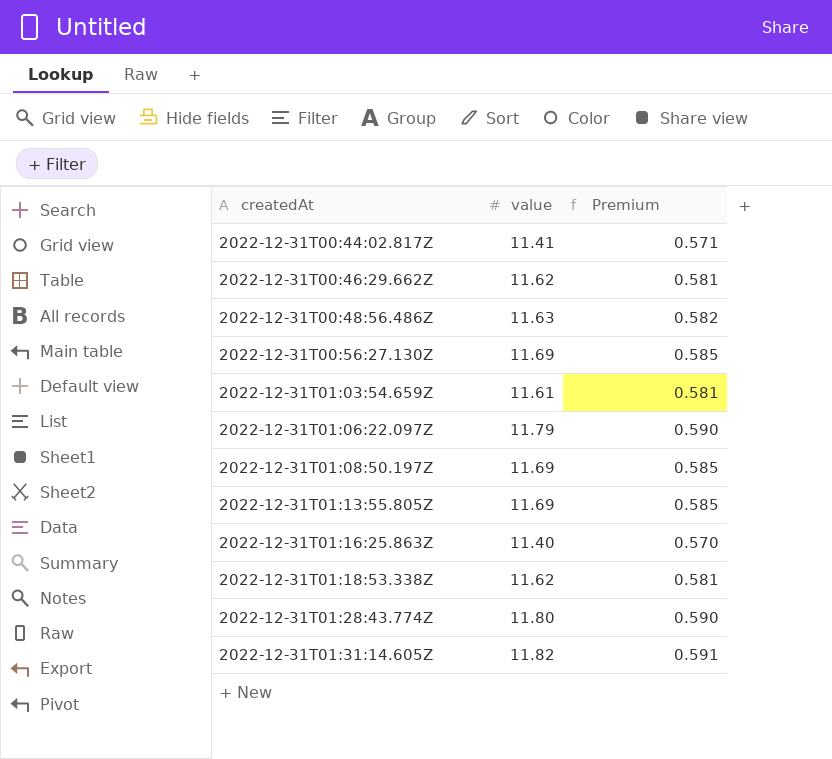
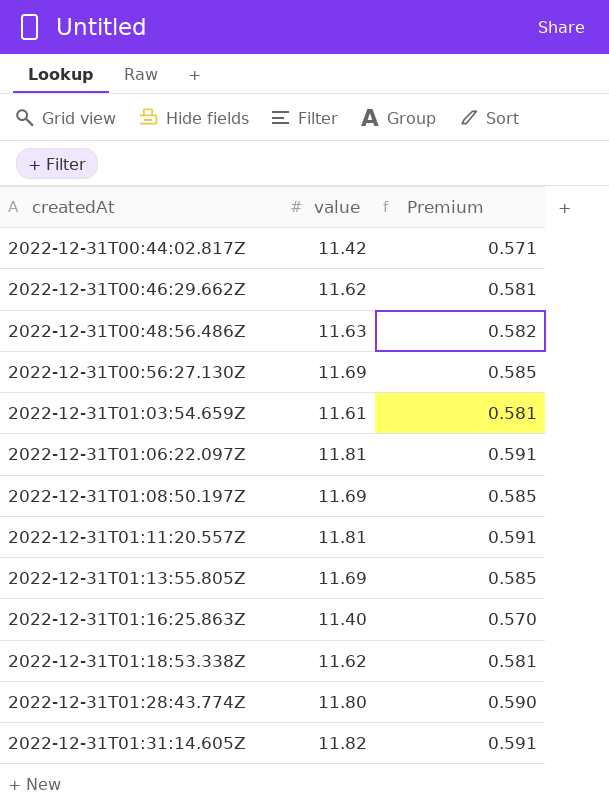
2022-12-31T00:44:02.817Z | value: 11.41 -> 11.42
2022-12-31T01:06:22.097Z | value: 11.79 -> 11.81
2022-12-31T01:06:22.097Z | Premium: 0.590 -> 0.591
row 2022-12-31T01:11:20.557Z: none -> 11.81 | 0.591

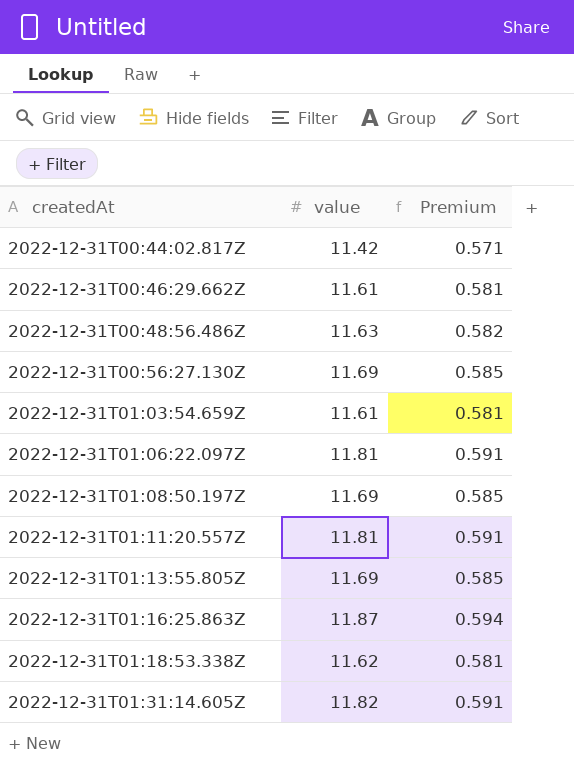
row 2022-12-31T01:28:43.774Z: 11.80 | 0.590 -> none
2022-12-31T00:46:29.662Z | value: 11.62 -> 11.61
2022-12-31T01:16:25.863Z | value: 11.40 -> 11.87
2022-12-31T01:16:25.863Z | Premium: 0.570 -> 0.594

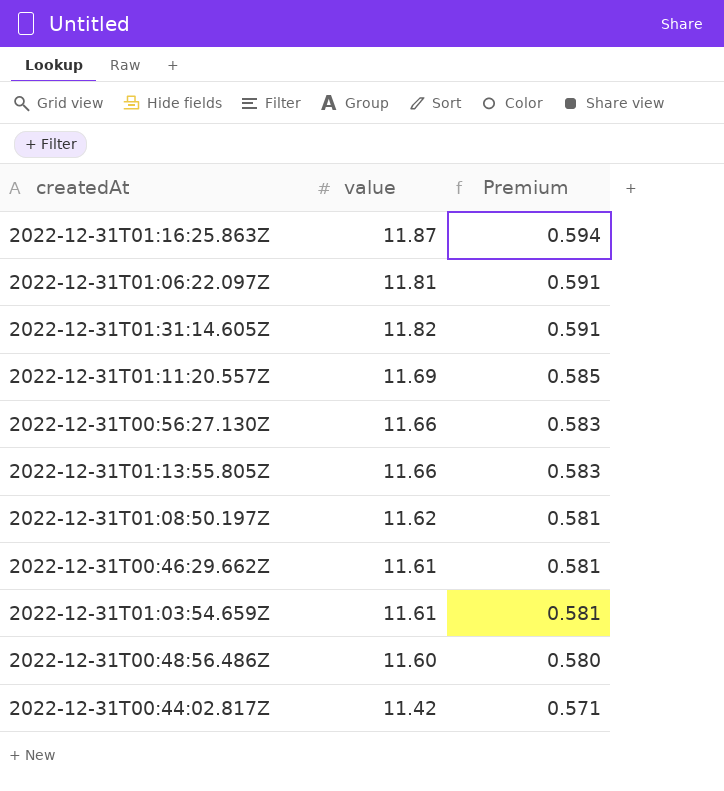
row order: createdAt ascending -> Premium descending
row 2022-12-31T01:18:53.338Z: 11.62 | 0.581 -> none
2022-12-31T01:11:20.557Z | value: 11.81 -> 11.69
2022-12-31T01:11:20.557Z | Premium: 0.591 -> 0.585
2022-12-31T00:56:27.130Z | value: 11.69 -> 11.66
2022-12-31T00:56:27.130Z | Premium: 0.585 -> 0.583
2022-12-31T01:13:55.805Z | value: 11.69 -> 11.66
2022-12-31T01:13:55.805Z | Premium: 0.585 -> 0.583
2022-12-31T01:08:50.197Z | value: 11.69 -> 11.62
2022-12-31T01:08:50.197Z | Premium: 0.585 -> 0.581
2022-12-31T00:48:56.486Z | value: 11.63 -> 11.60
2022-12-31T00:48:56.486Z | Premium: 0.582 -> 0.580

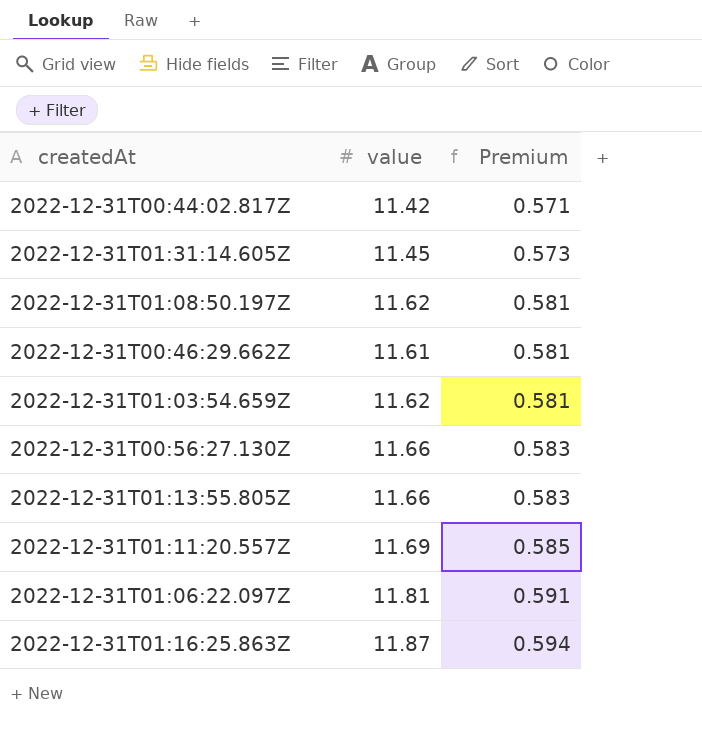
row order: Premium descending -> Premium ascending
row 2022-12-31T00:48:56.486Z: 11.60 | 0.580 -> none
2022-12-31T01:31:14.605Z | value: 11.82 -> 11.45
2022-12-31T01:31:14.605Z | Premium: 0.591 -> 0.573
2022-12-31T01:03:54.659Z | value: 11.61 -> 11.62

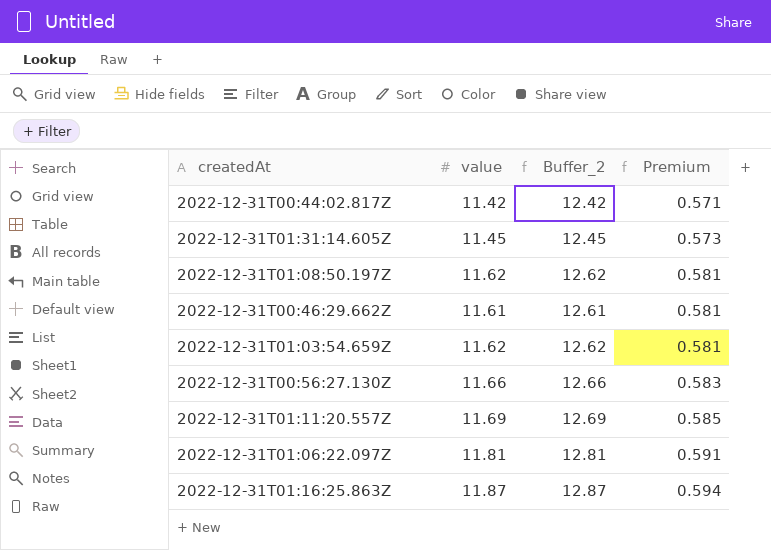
column Buffer_2 | formula: none -> [value] + 1
row 2022-12-31T01:13:55.805Z: 11.66 | 0.583 -> none

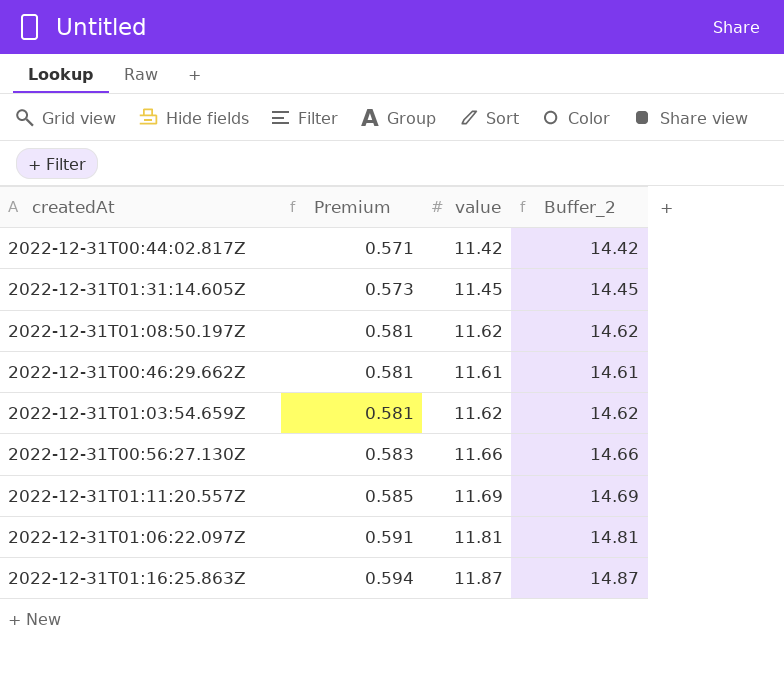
column Premium | position: 4 -> 2
column Buffer_2 | formula: [value] + 1 -> [value] + 3

